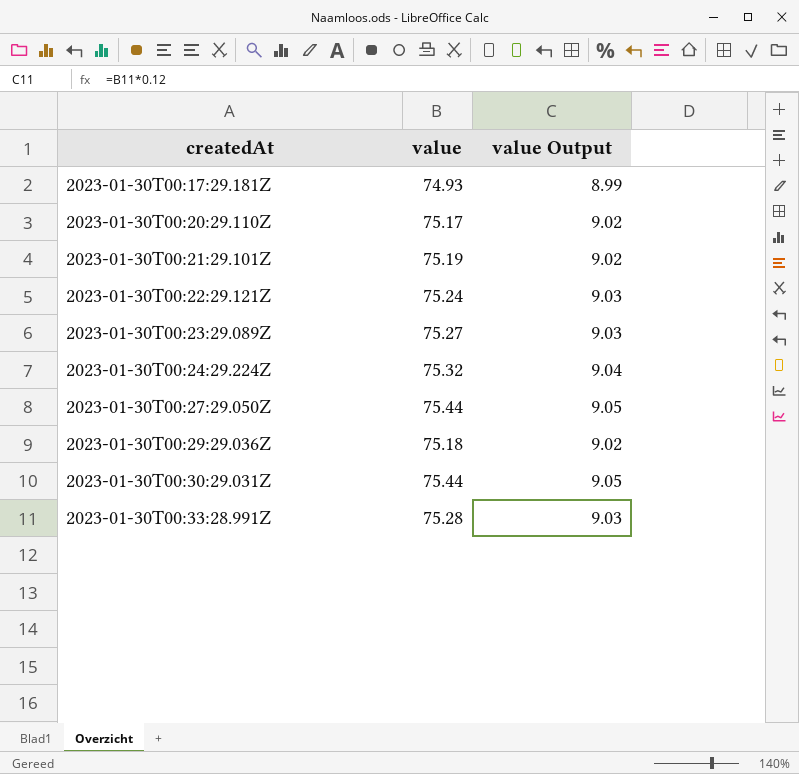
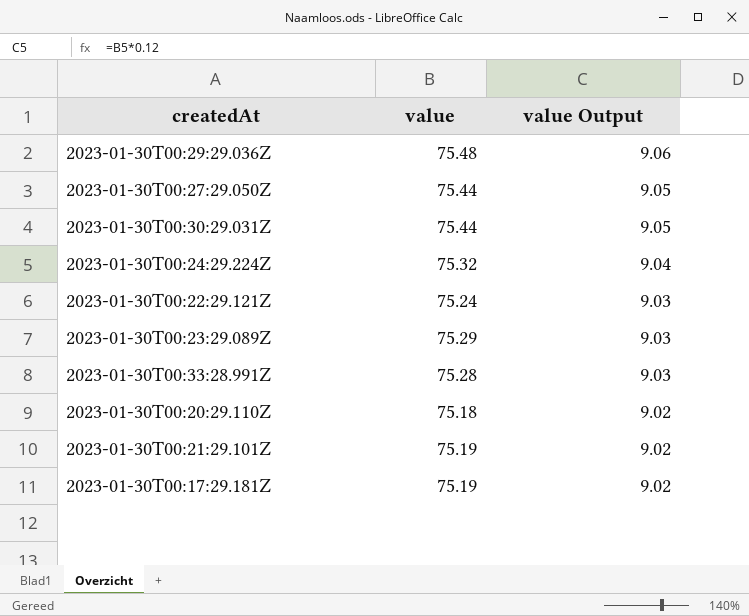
row order: createdAt ascending -> value Output descending
2023-01-30T00:29:29.036Z | value: 75.18 -> 75.48
2023-01-30T00:29:29.036Z | value Output: 9.02 -> 9.06
2023-01-30T00:23:29.089Z | value: 75.27 -> 75.29
2023-01-30T00:20:29.110Z | value: 75.17 -> 75.18
2023-01-30T00:17:29.181Z | value: 74.93 -> 75.19
2023-01-30T00:17:29.181Z | value Output: 8.99 -> 9.02

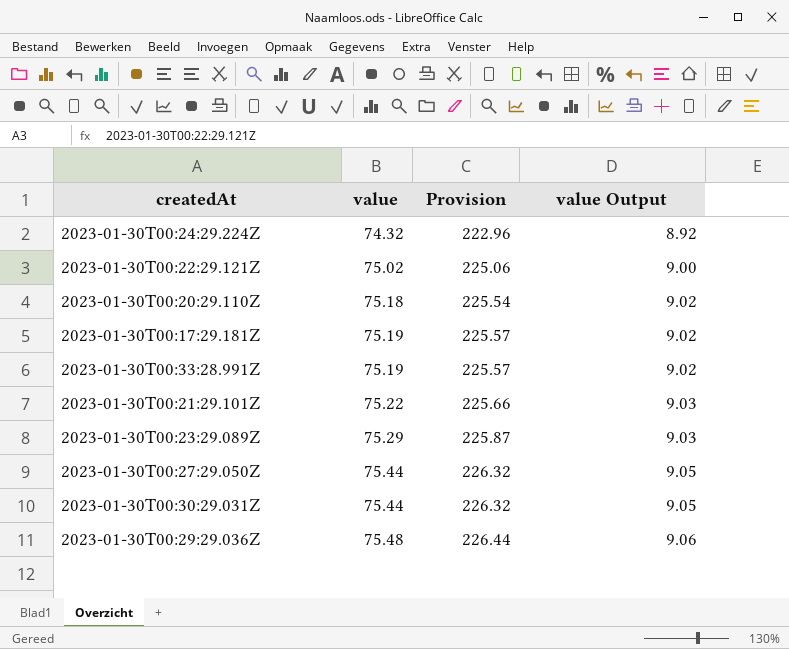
row order: value Output descending -> value ascending
column Provision | formula: none -> [value] * 3
2023-01-30T00:24:29.224Z | value: 75.32 -> 74.32
2023-01-30T00:24:29.224Z | value Output: 9.04 -> 8.92
2023-01-30T00:22:29.121Z | value: 75.24 -> 75.02
2023-01-30T00:22:29.121Z | value Output: 9.03 -> 9.00
2023-01-30T00:33:28.991Z | value: 75.28 -> 75.19
2023-01-30T00:33:28.991Z | value Output: 9.03 -> 9.02
2023-01-30T00:21:29.101Z | value: 75.19 -> 75.22
2023-01-30T00:21:29.101Z | value Output: 9.02 -> 9.03

